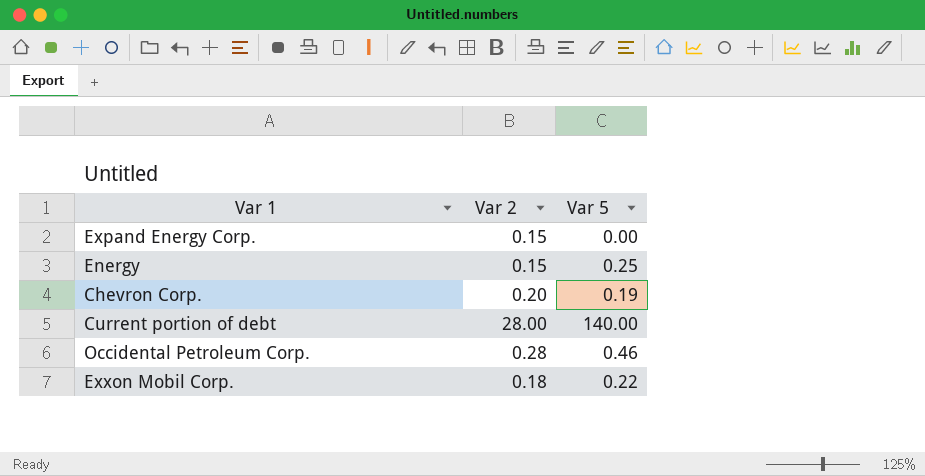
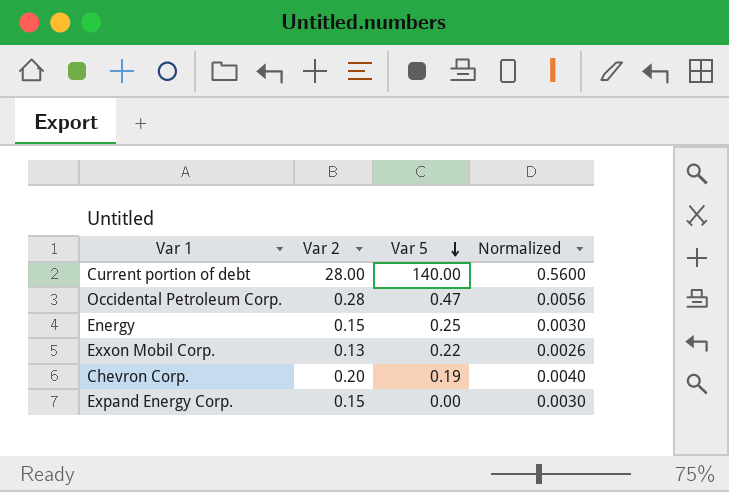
row order: none -> Var 5 descending
column Normalized | formula: none -> [Var 2] * 0.02
Occidental Petroleum Corp. | Var 5: 0.46 -> 0.47
Exxon Mobil Corp. | Var 2: 0.18 -> 0.13

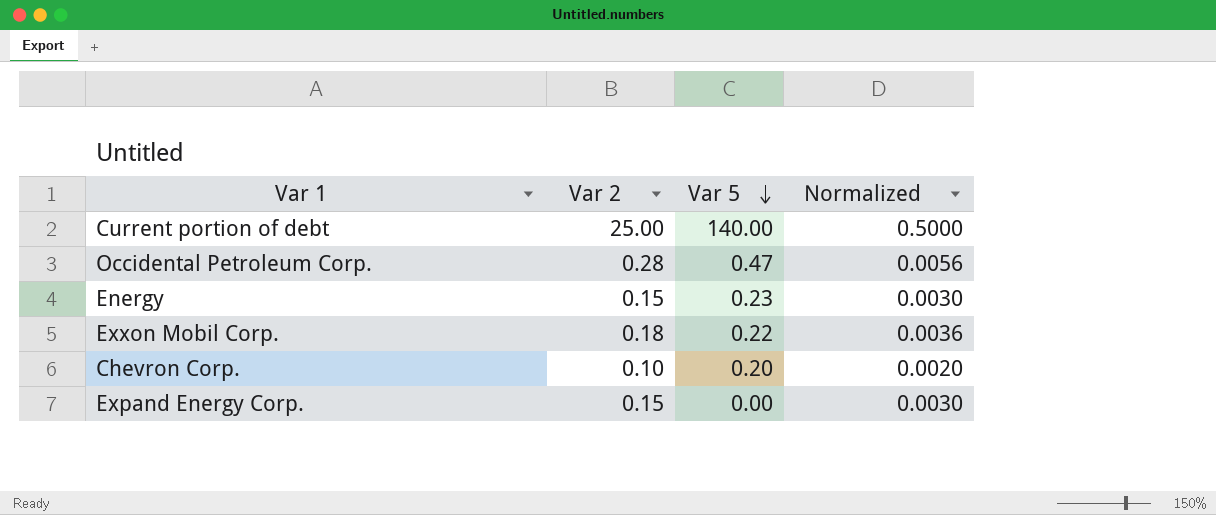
Current portion of debt | Var 2: 28.00 -> 25.00
Current portion of debt | Normalized: 0.5600 -> 0.5000
Energy | Var 5: 0.25 -> 0.23
Exxon Mobil Corp. | Var 2: 0.13 -> 0.18
Exxon Mobil Corp. | Normalized: 0.0026 -> 0.0036
Chevron Corp. | Var 2: 0.20 -> 0.10
Chevron Corp. | Var 5: 0.19 -> 0.20
Chevron Corp. | Normalized: 0.0040 -> 0.0020

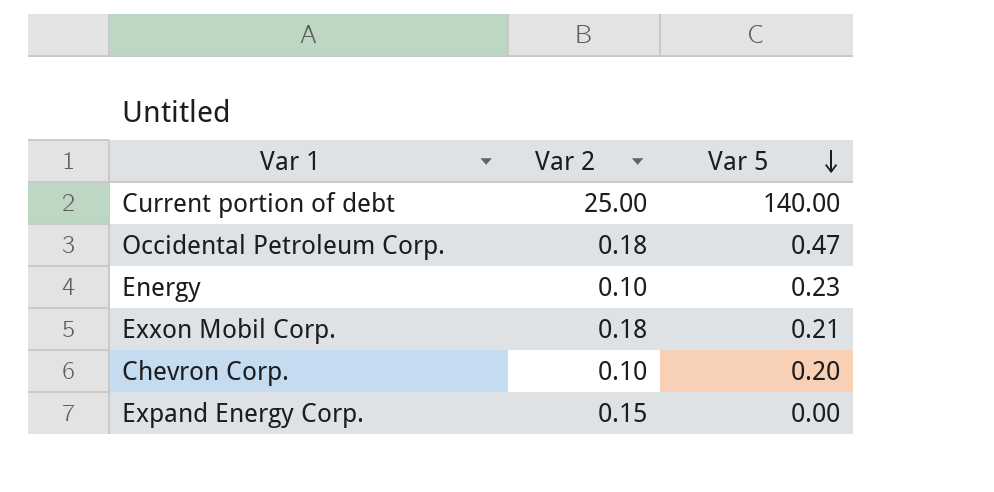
column Normalized | formula: [Var 2] * 0.02 -> none
Occidental Petroleum Corp. | Var 2: 0.28 -> 0.18
Energy | Var 2: 0.15 -> 0.10
Exxon Mobil Corp. | Var 5: 0.22 -> 0.21

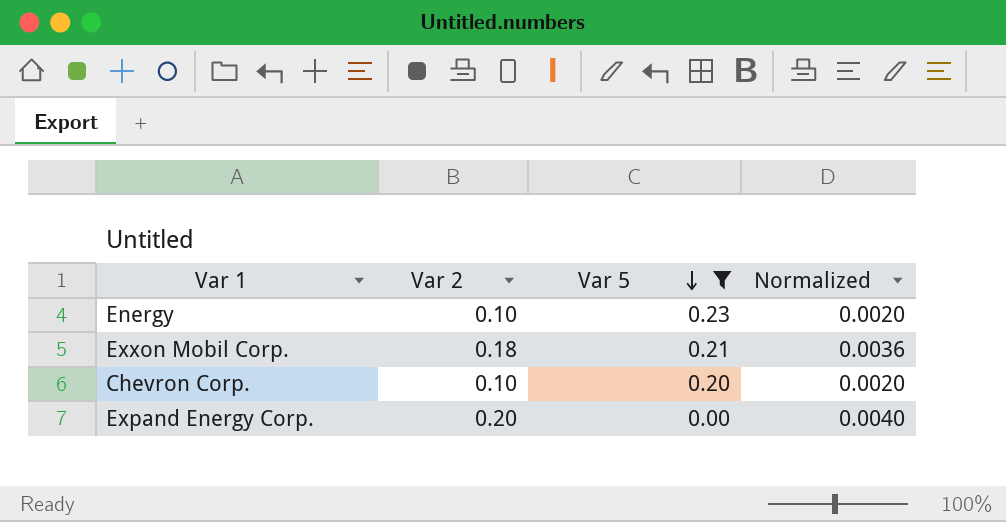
filter: none -> Var 5 <= 0.23
column Normalized | formula: none -> [Var 2] * 0.02
Expand Energy Corp. | Var 2: 0.15 -> 0.20

